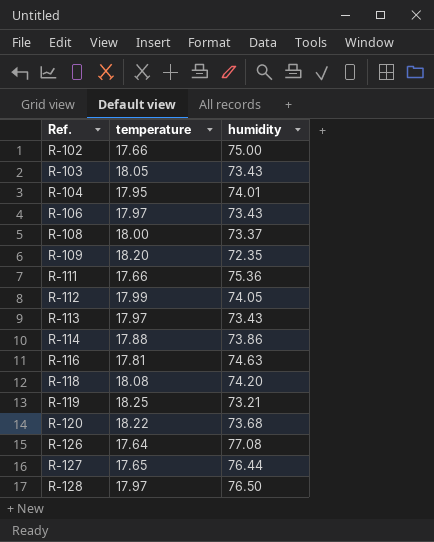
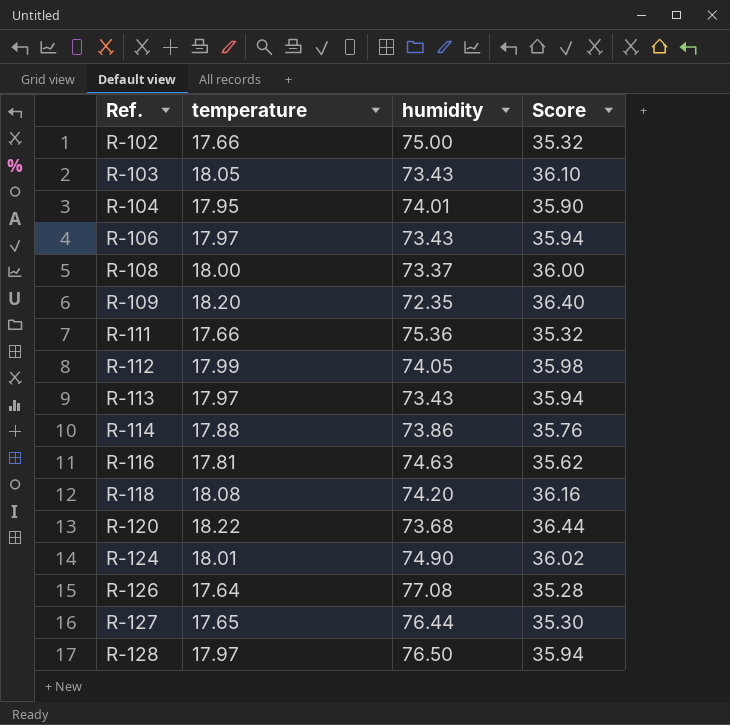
column Score | formula: none -> [temperature] * 2
row R-119: 18.25 | 73.21 -> none
row R-124: none -> 18.01 | 74.90 | 36.02

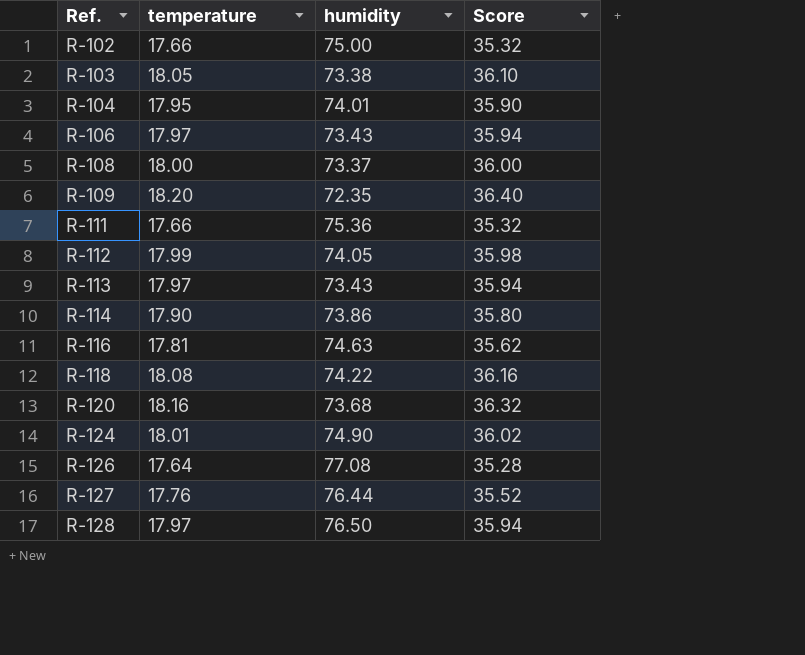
R-103 | humidity: 73.43 -> 73.38
R-114 | temperature: 17.88 -> 17.90
R-114 | Score: 35.76 -> 35.80
R-118 | humidity: 74.20 -> 74.22
R-120 | temperature: 18.22 -> 18.16
R-120 | Score: 36.44 -> 36.32
R-127 | temperature: 17.65 -> 17.76
R-127 | Score: 35.30 -> 35.52

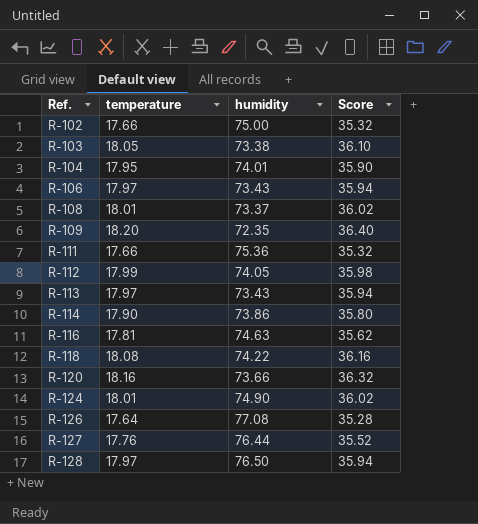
R-108 | temperature: 18.00 -> 18.01
R-108 | Score: 36.00 -> 36.02
R-120 | humidity: 73.68 -> 73.66

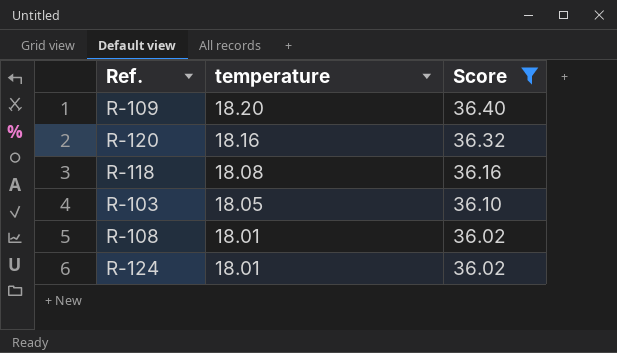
filter: none -> Score >= 36.02
row order: Ref. ascending -> temperature descending
column humidity | position: 3 -> none

